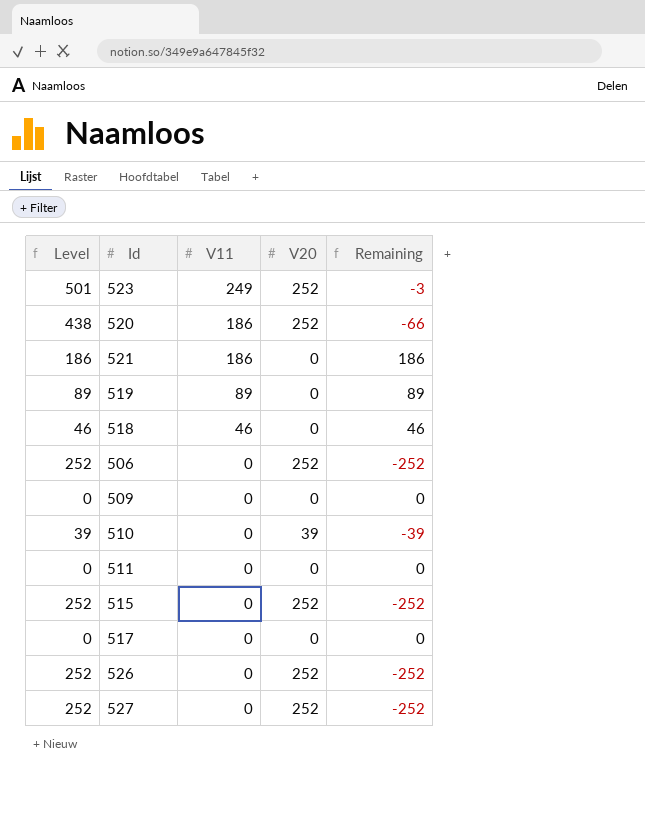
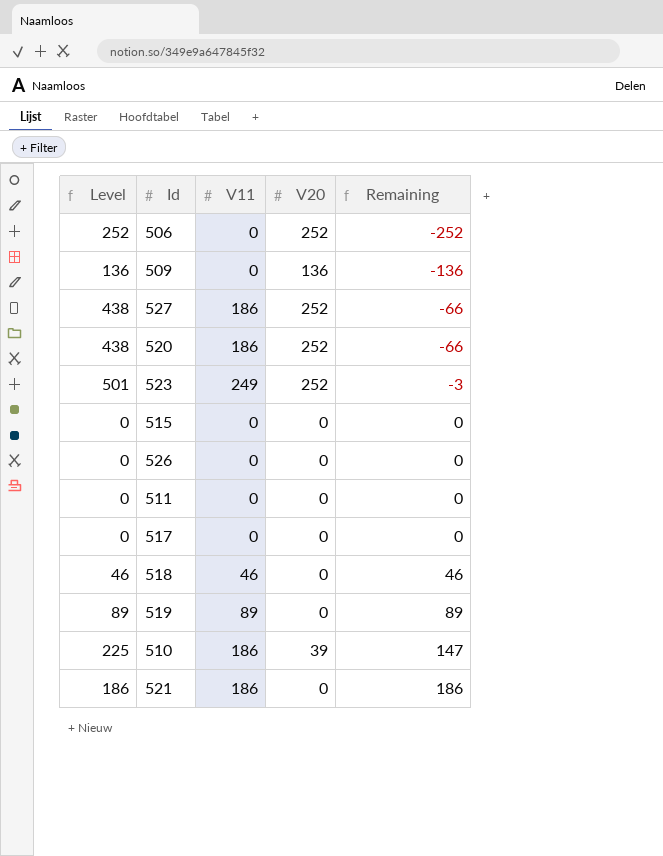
row order: V11 descending -> Remaining ascending
509 | Level: 0 -> 136
509 | V20: 0 -> 136
509 | Remaining: 0 -> -136
527 | Level: 252 -> 438
527 | V11: 0 -> 186
527 | Remaining: -252 -> -66
515 | Level: 252 -> 0
515 | V20: 252 -> 0
515 | Remaining: -252 -> 0
526 | Level: 252 -> 0
526 | V20: 252 -> 0
526 | Remaining: -252 -> 0
510 | Level: 39 -> 225
510 | V11: 0 -> 186
510 | Remaining: -39 -> 147

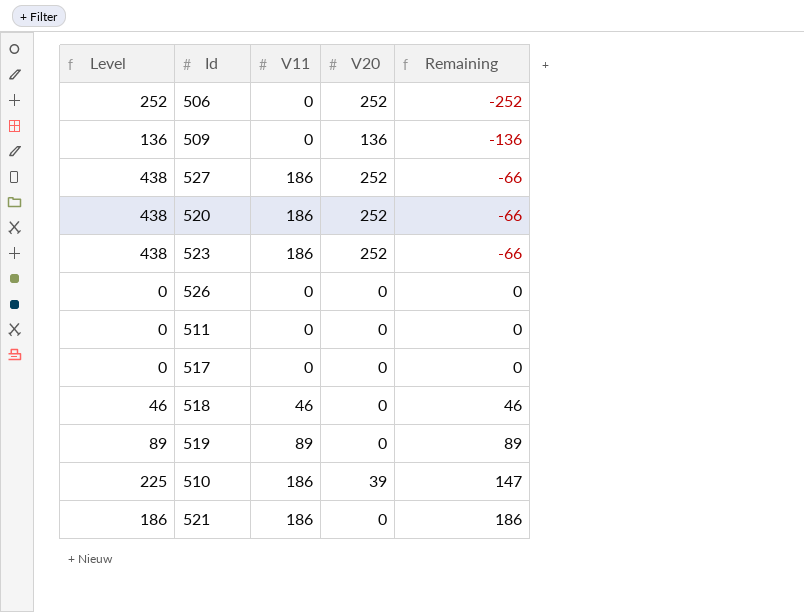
row 515: 0 | 0 | 0 | 0 -> none
523 | Level: 501 -> 438
523 | V11: 249 -> 186
523 | Remaining: -3 -> -66

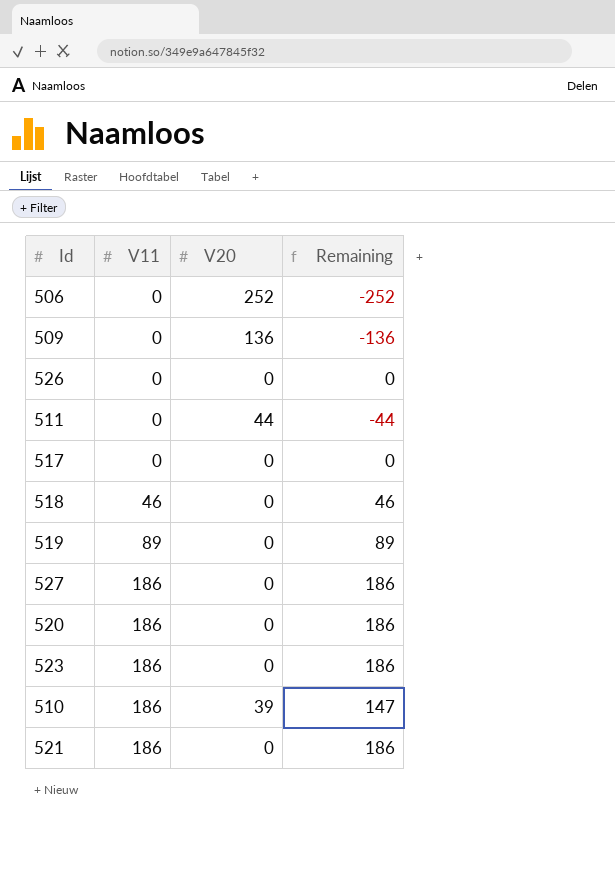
row order: Remaining ascending -> V11 ascending
column Level | formula: [V11] + [V20] -> none
511 | V20: 0 -> 44
511 | Remaining: 0 -> -44
527 | V20: 252 -> 0
527 | Remaining: -66 -> 186
520 | V20: 252 -> 0
520 | Remaining: -66 -> 186
523 | V20: 252 -> 0
523 | Remaining: -66 -> 186

